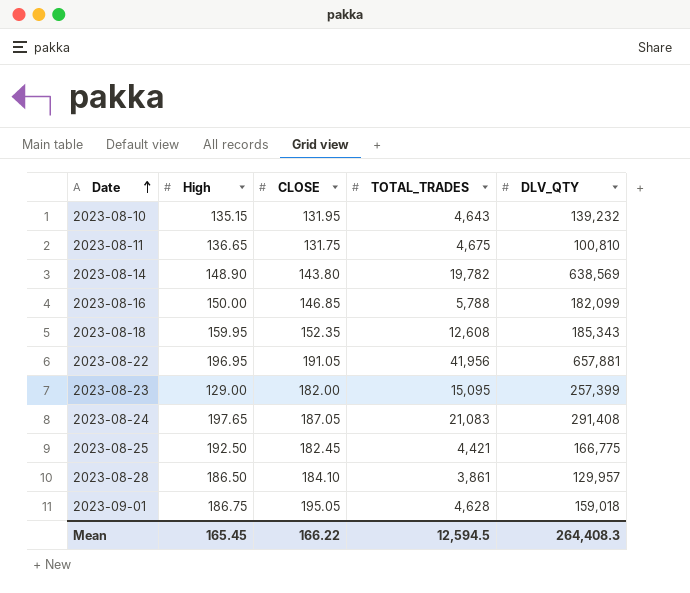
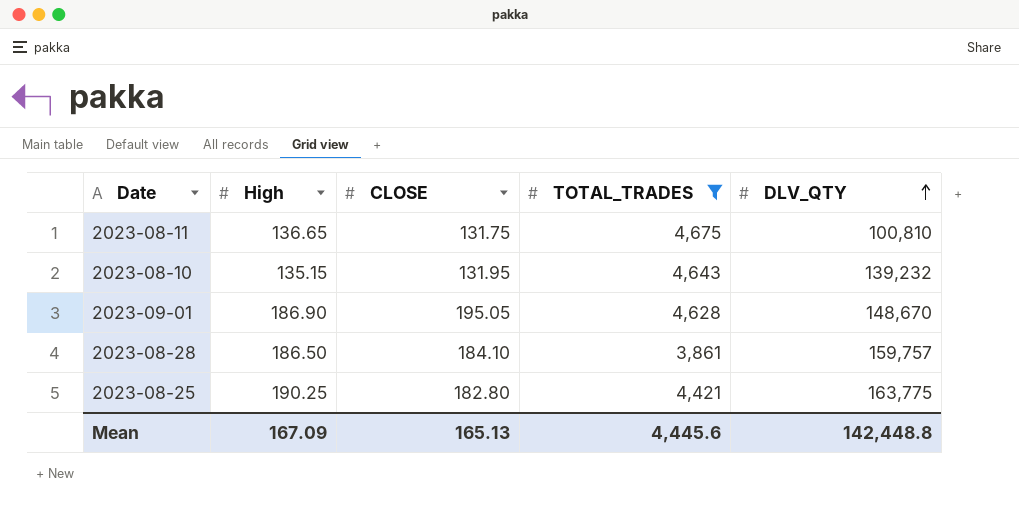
filter: none -> TOTAL_TRADES <= 4,675
row order: Date ascending -> DLV_QTY ascending
2023-09-01 | High: 186.75 -> 186.90
2023-09-01 | DLV_QTY: 159,018 -> 148,670
2023-08-28 | DLV_QTY: 129,957 -> 159,757
2023-08-25 | High: 192.50 -> 190.25
2023-08-25 | CLOSE: 182.45 -> 182.80
2023-08-25 | DLV_QTY: 166,775 -> 163,775
Mean | High: 165.45 -> 167.09
Mean | CLOSE: 166.22 -> 165.13
Mean | TOTAL_TRADES: 12,594.5 -> 4,445.6
Mean | DLV_QTY: 264,408.3 -> 142,448.8

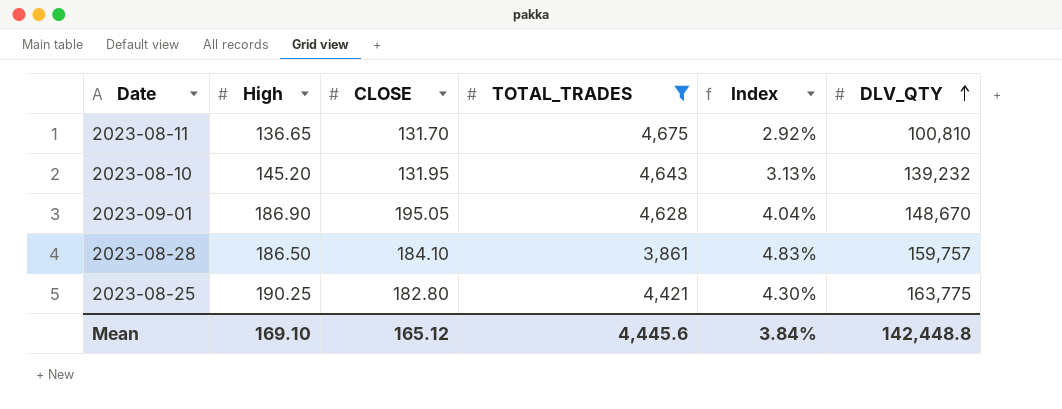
column Index | formula: none -> [High] / [TOTAL_TRADES]
2023-08-11 | CLOSE: 131.75 -> 131.70
2023-08-10 | High: 135.15 -> 145.20
Mean | High: 167.09 -> 169.10
Mean | CLOSE: 165.13 -> 165.12

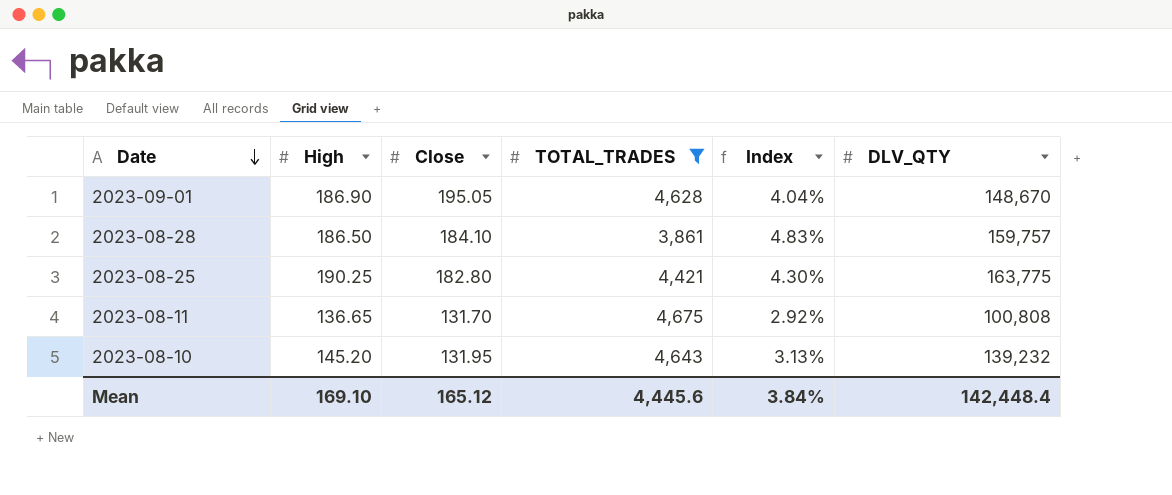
row order: DLV_QTY ascending -> Date descending
column name: CLOSE -> Close
2023-08-11 | DLV_QTY: 100,810 -> 100,808
Mean | DLV_QTY: 142,448.8 -> 142,448.4

